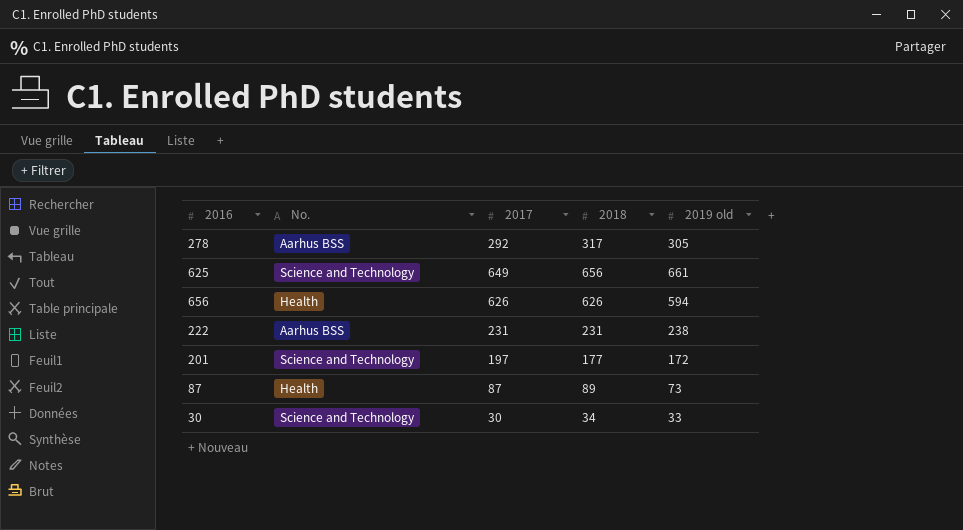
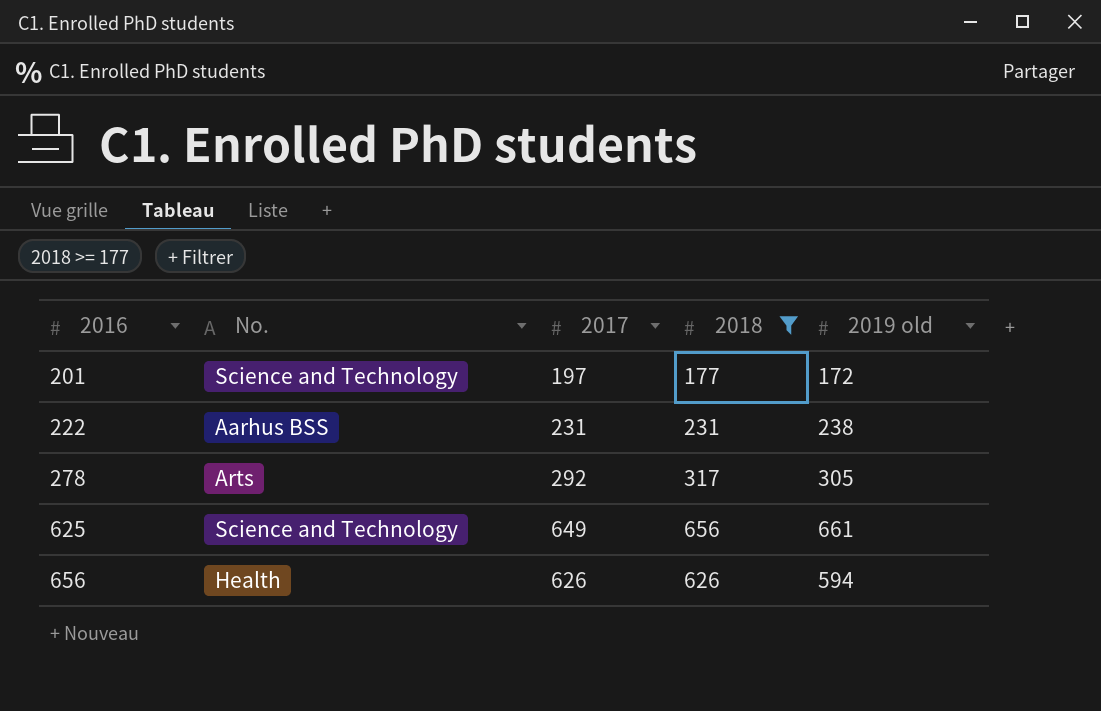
filter: none -> 2018 >= 177
row order: none -> 2016 ascending
278 | No.: Aarhus BSS -> Arts

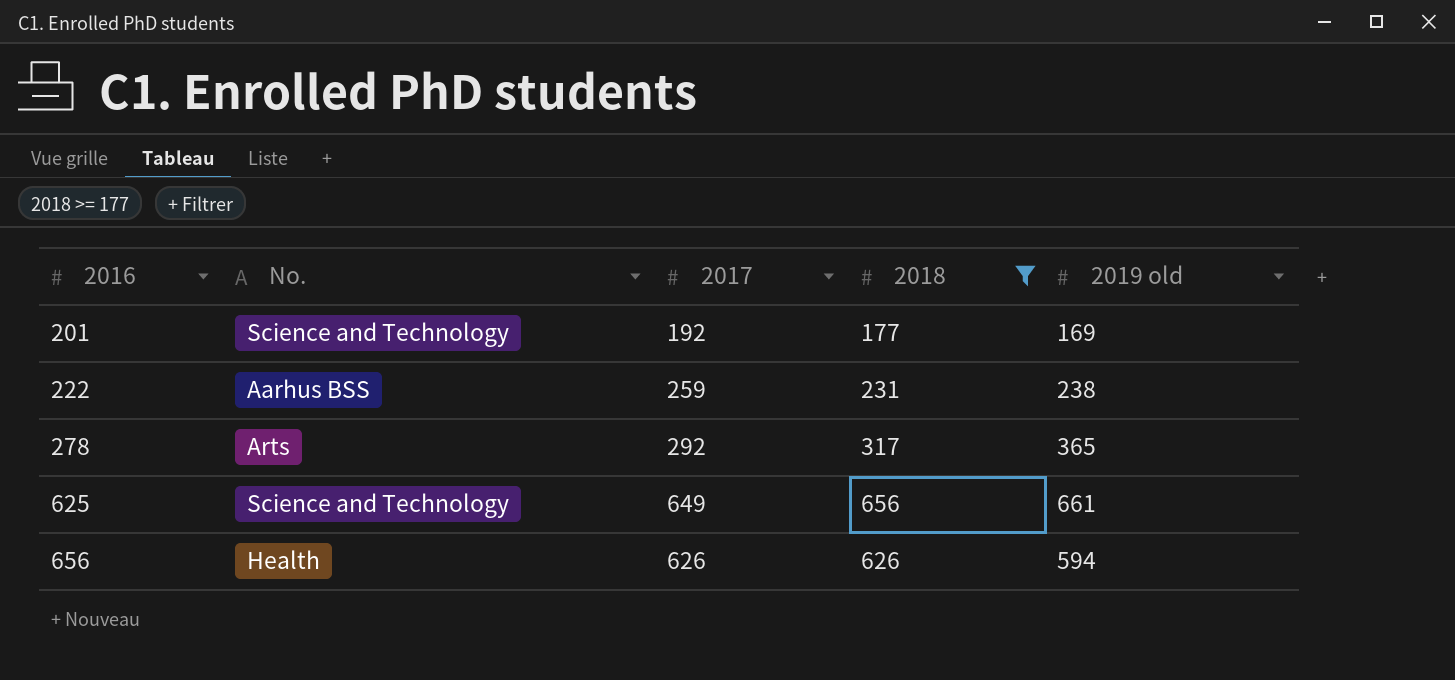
201 | 2017: 197 -> 192
201 | 2019 old: 172 -> 169
222 | 2017: 231 -> 259
278 | 2019 old: 305 -> 365

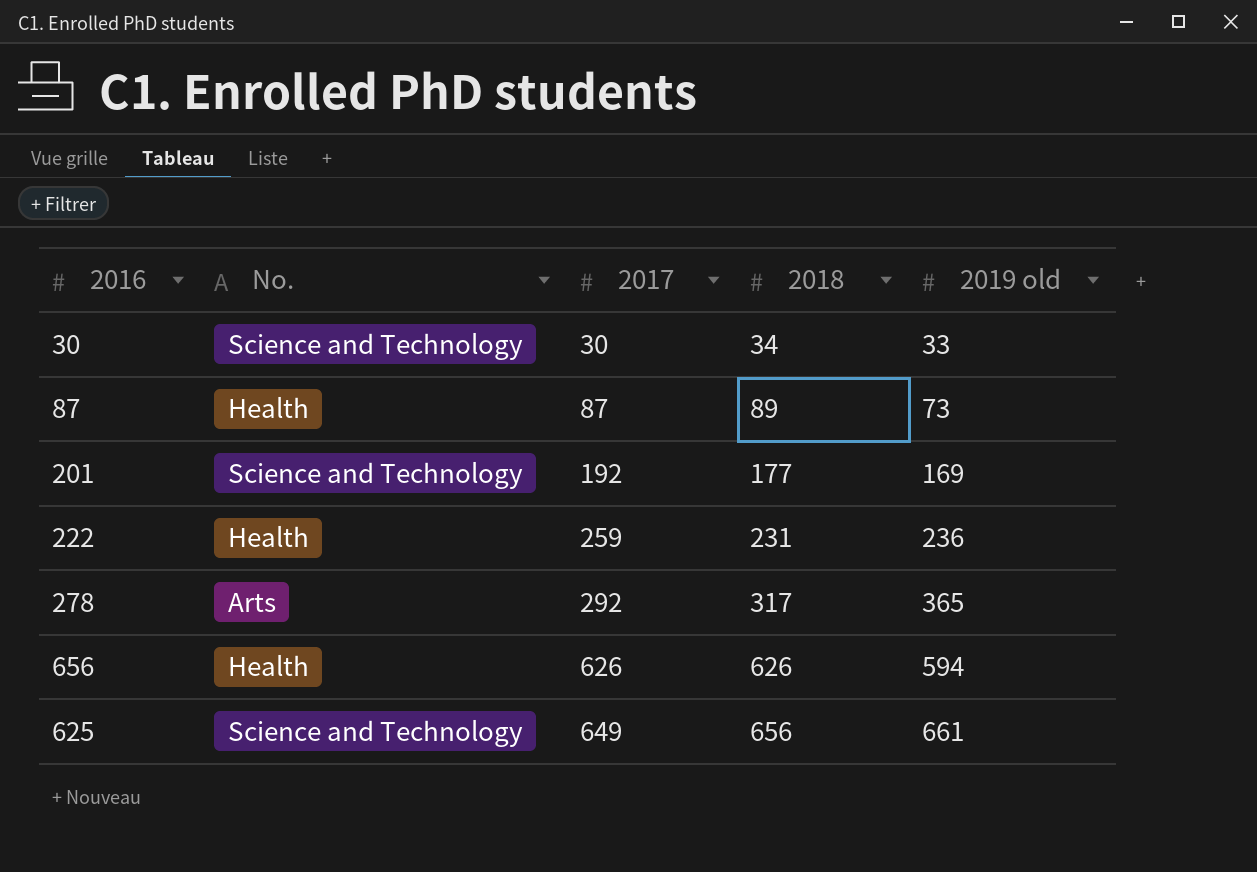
filter: 2018 >= 177 -> none
row order: 2016 ascending -> 2017 ascending
222 | No.: Aarhus BSS -> Health
222 | 2019 old: 238 -> 236

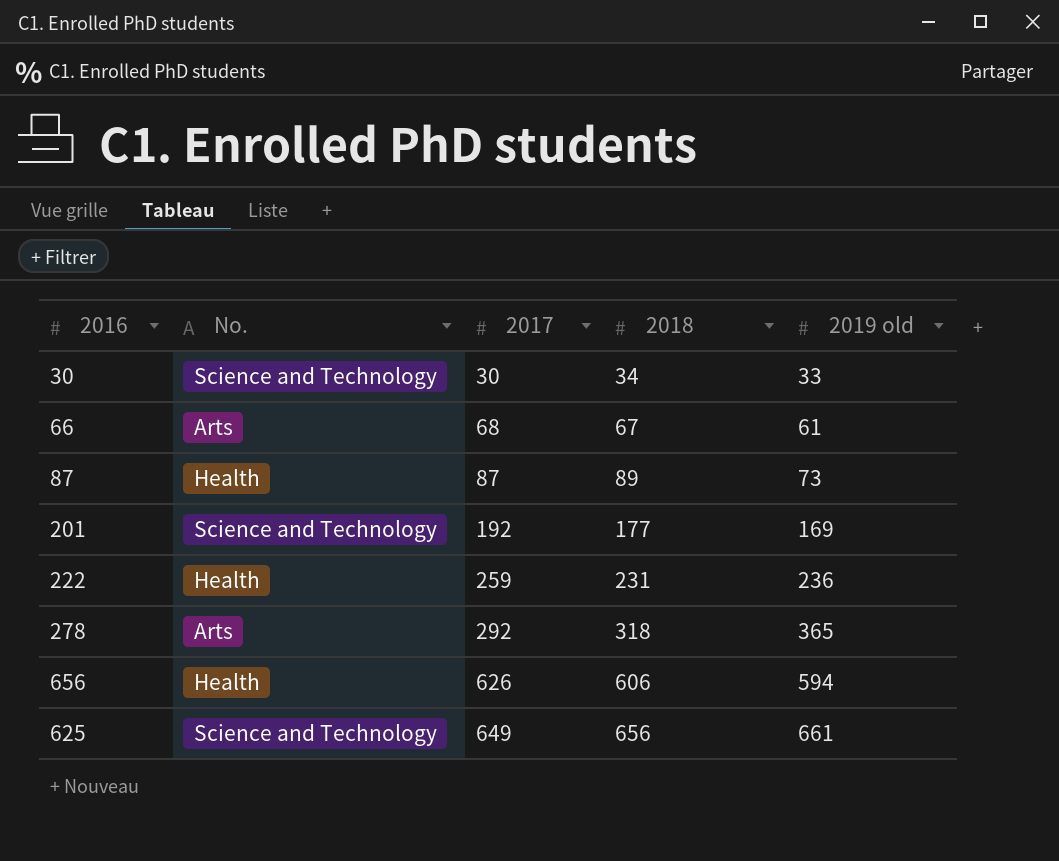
row 66: none -> Arts | 68 | 67 | 61
278 | 2018: 317 -> 318
656 | 2018: 626 -> 606

